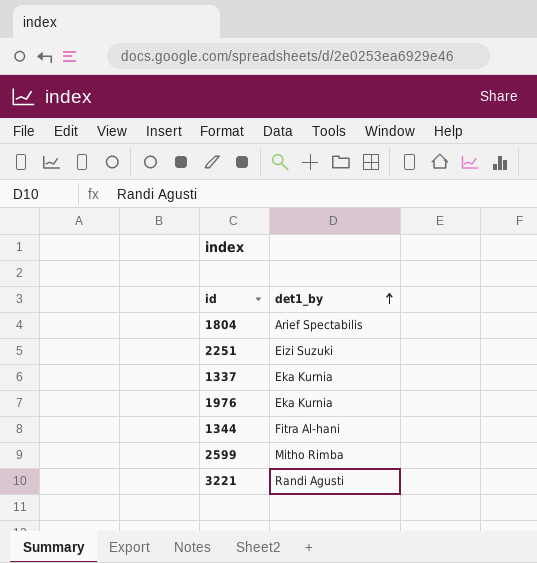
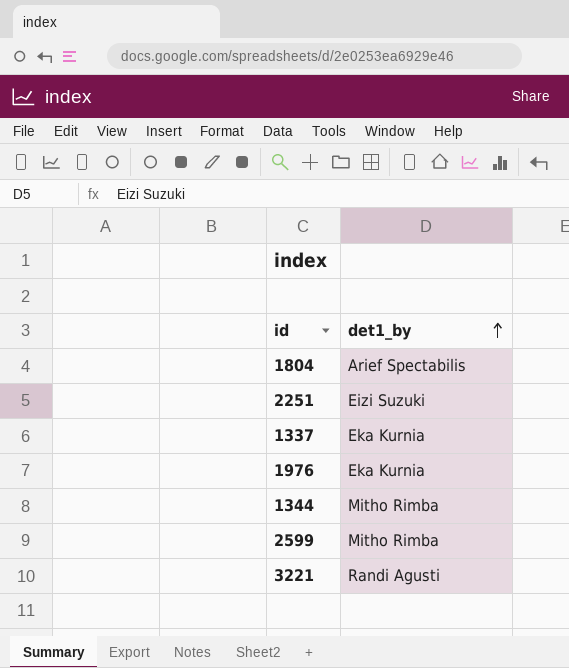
1344 | det1_by: Fitra Al-hani -> Mitho Rimba

